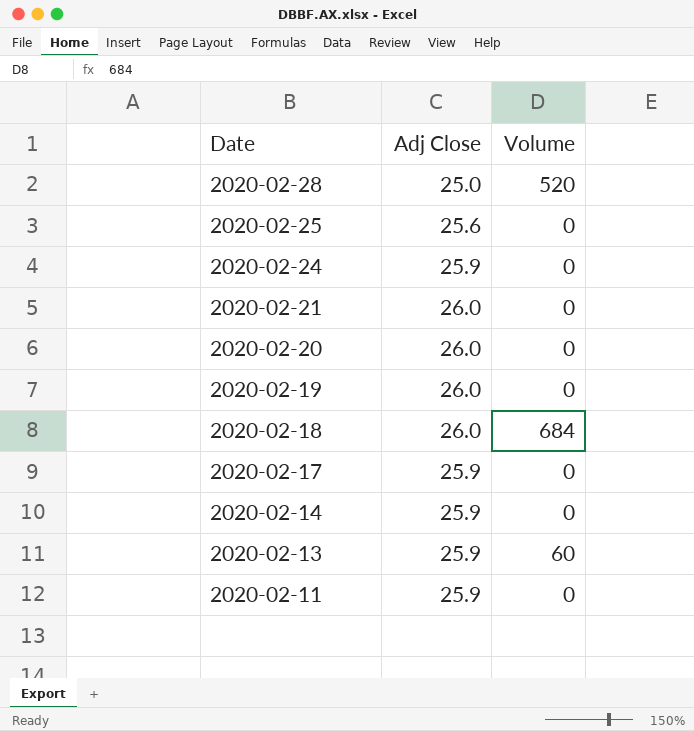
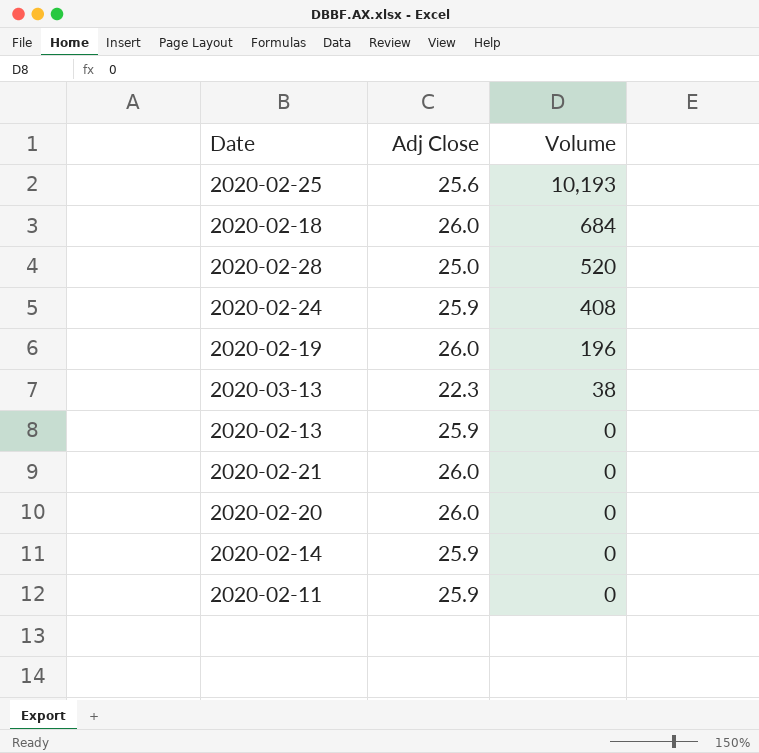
row order: Date descending -> Volume descending
row 2020-02-17: 25.9 | 0 -> none
2020-02-25 | Volume: 0 -> 10,193
2020-02-24 | Volume: 0 -> 408
2020-02-19 | Volume: 0 -> 196
row 2020-03-13: none -> 22.3 | 38
2020-02-13 | Volume: 60 -> 0

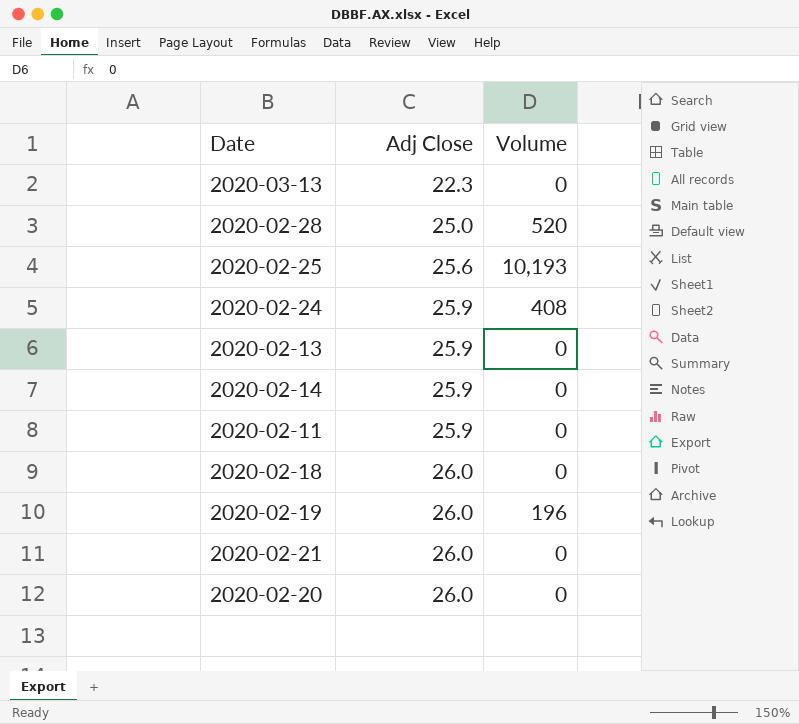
row order: Volume descending -> Adj Close ascending
2020-03-13 | Volume: 38 -> 0
2020-02-18 | Volume: 684 -> 0

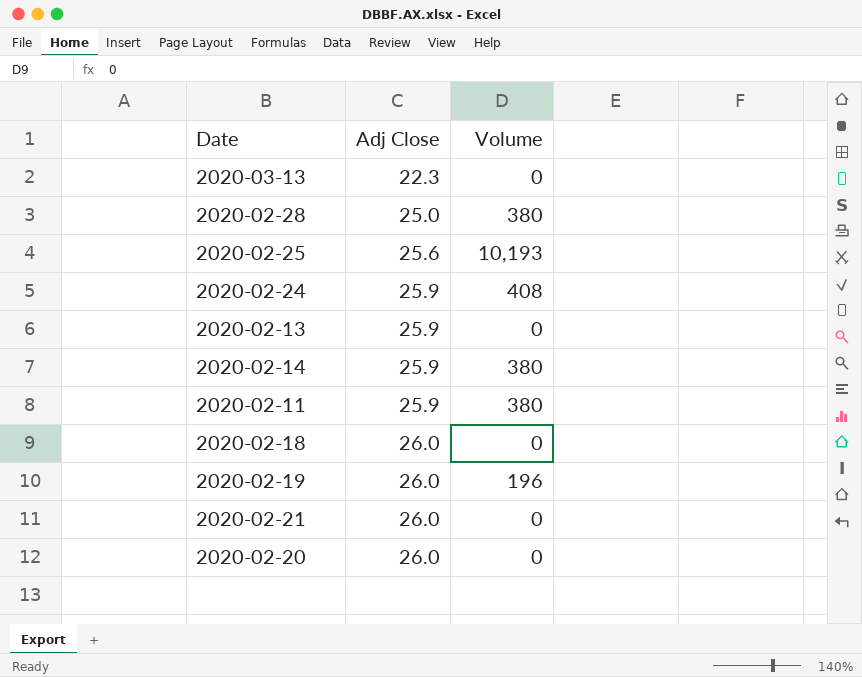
2020-02-28 | Volume: 520 -> 380
2020-02-14 | Volume: 0 -> 380
2020-02-11 | Volume: 0 -> 380

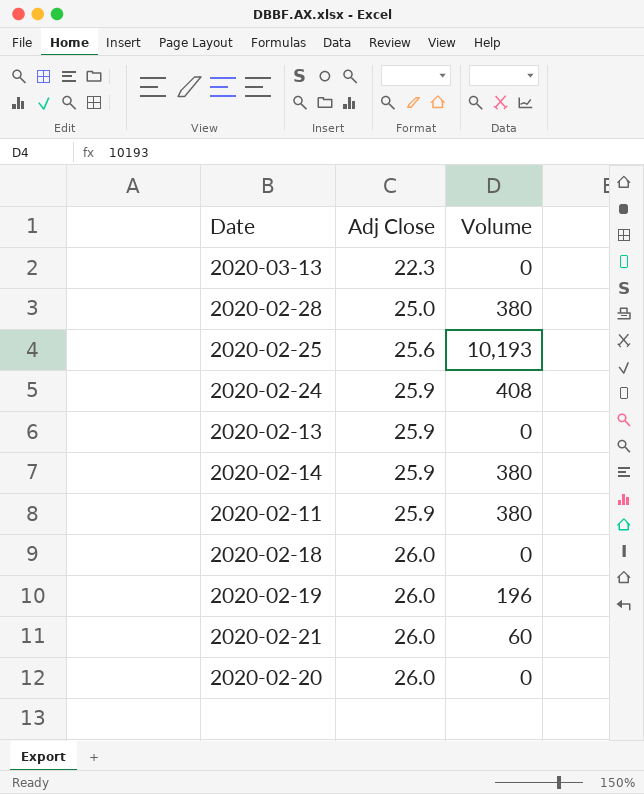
2020-02-21 | Volume: 0 -> 60

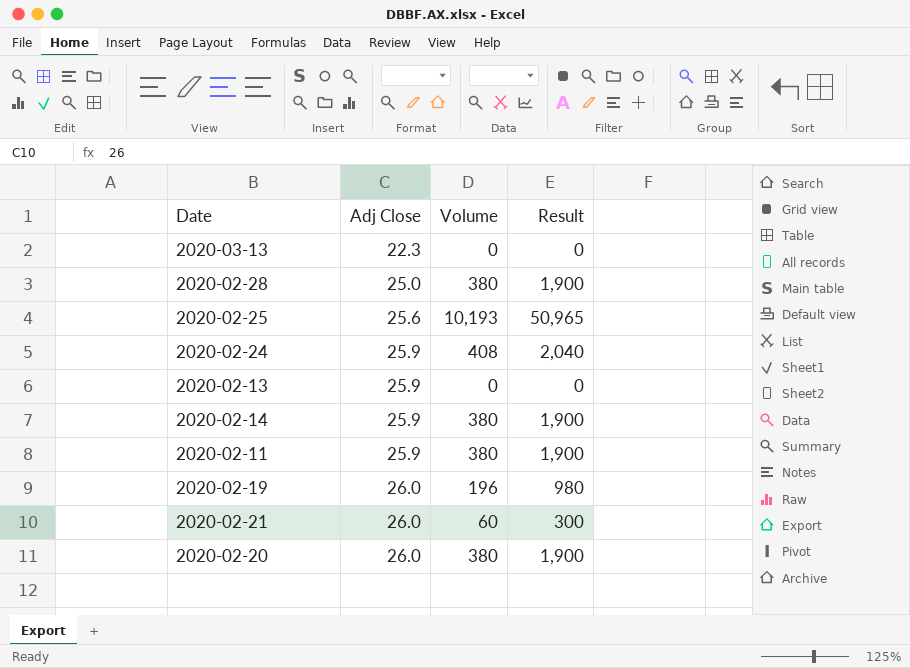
column Result | formula: none -> [Volume] * 5
row 2020-02-18: 26.0 | 0 -> none
2020-02-20 | Volume: 0 -> 380

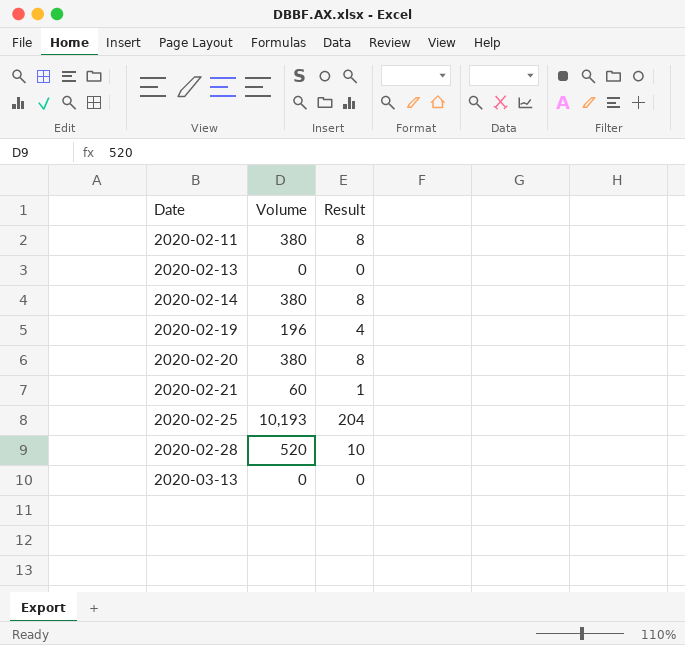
row order: Adj Close ascending -> Date ascending
column Adj Close | position: 2 -> none
column Result | formula: [Volume] * 5 -> [Volume] * 0.02
row 2020-02-24: 25.9 | 408 | 2,040 -> none
2020-02-28 | Volume: 380 -> 520

